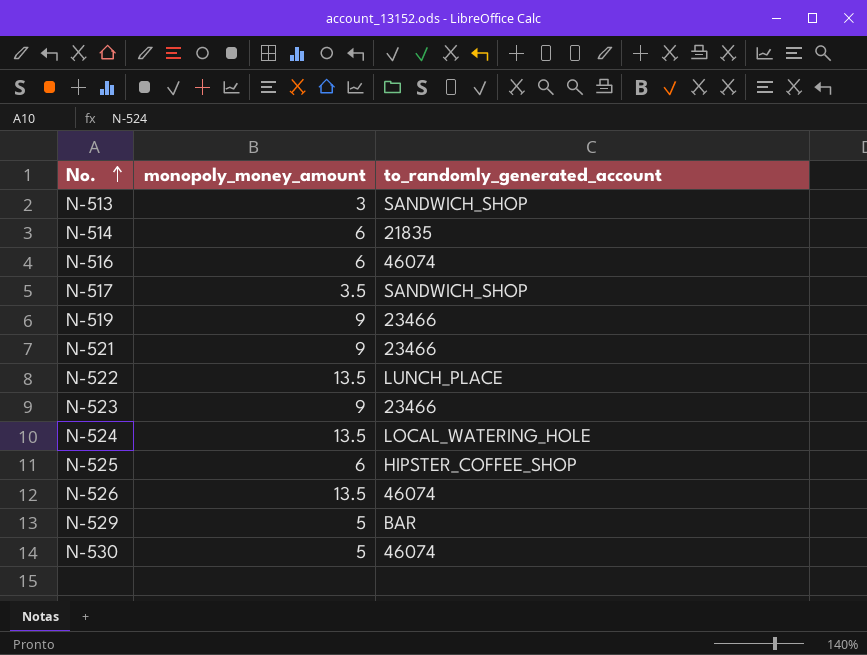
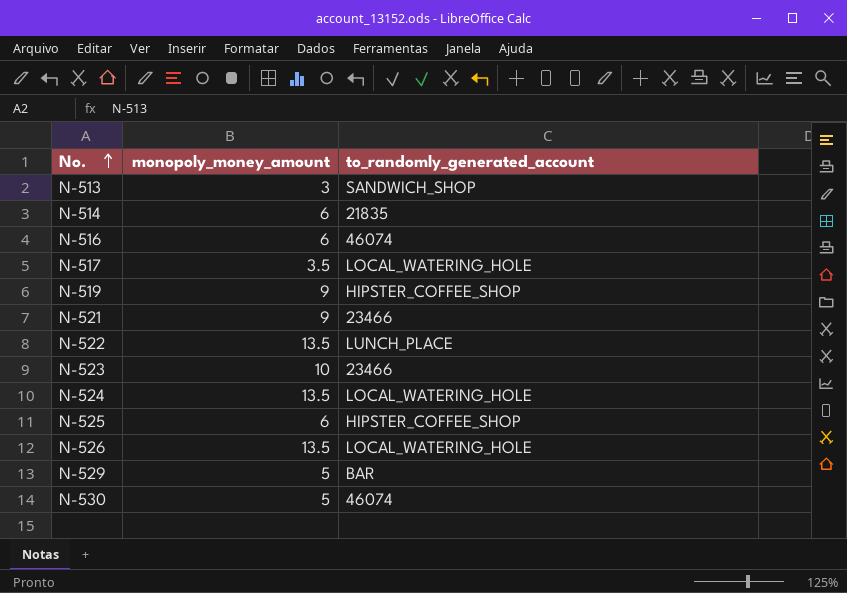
N-517 | to_randomly_generated_account: SANDWICH_SHOP -> LOCAL_WATERING_HOLE
N-519 | to_randomly_generated_account: 23466 -> HIPSTER_COFFEE_SHOP
N-523 | monopoly_money_amount: 9 -> 10
N-526 | to_randomly_generated_account: 46074 -> LOCAL_WATERING_HOLE

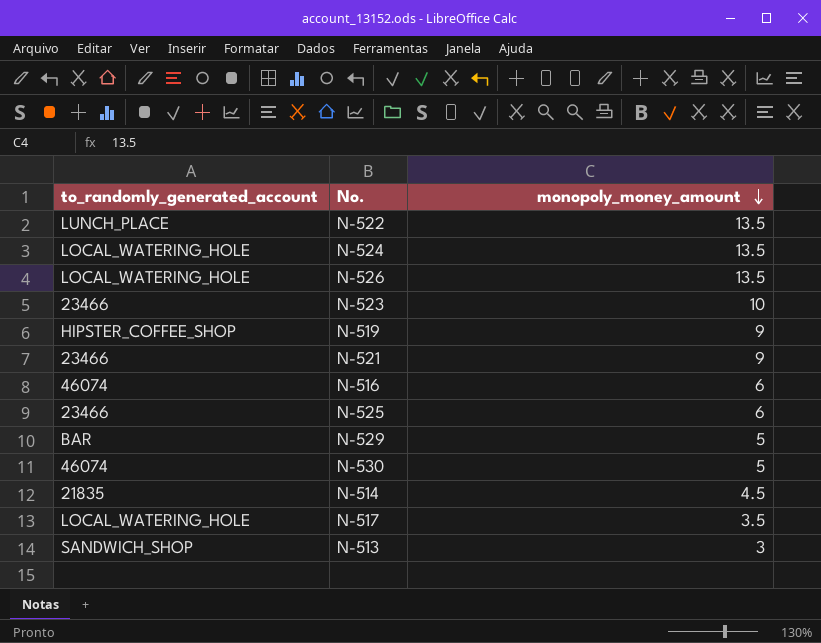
row order: No. ascending -> monopoly_money_amount descending
column to_randomly_generated_account | position: 3 -> 1
N-525 | to_randomly_generated_account: HIPSTER_COFFEE_SHOP -> 23466
N-514 | monopoly_money_amount: 6 -> 4.5

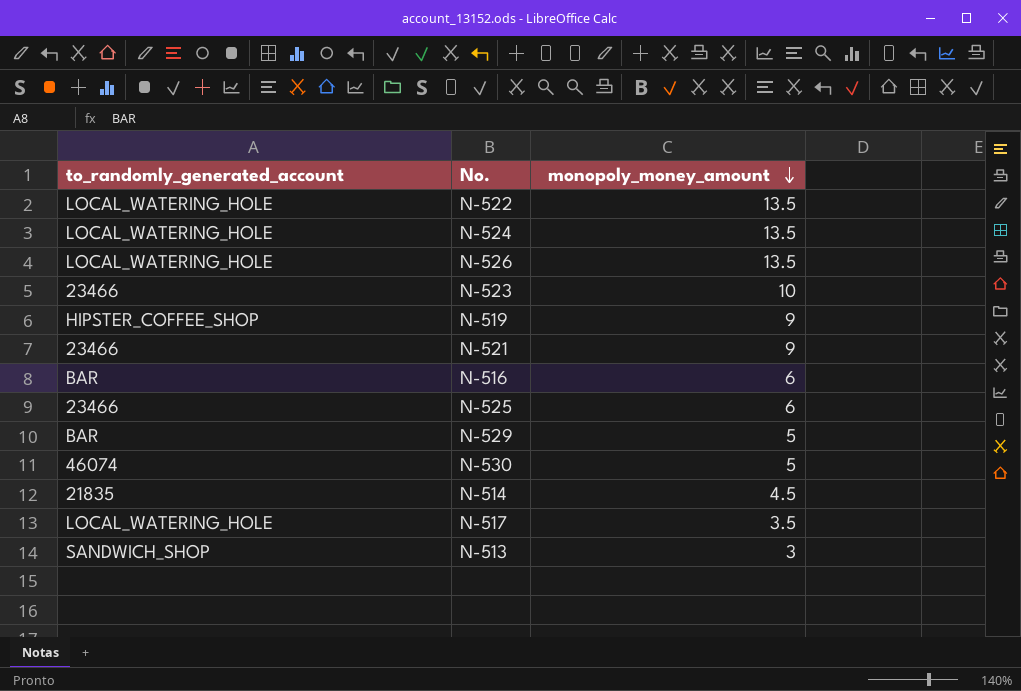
N-522 | to_randomly_generated_account: LUNCH_PLACE -> LOCAL_WATERING_HOLE
N-516 | to_randomly_generated_account: 46074 -> BAR

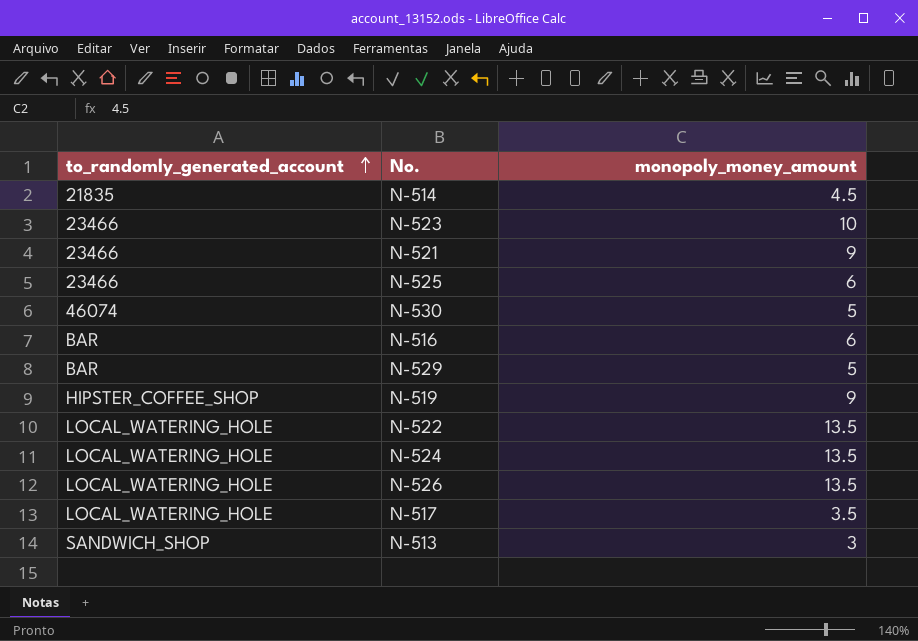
row order: monopoly_money_amount descending -> to_randomly_generated_account ascending

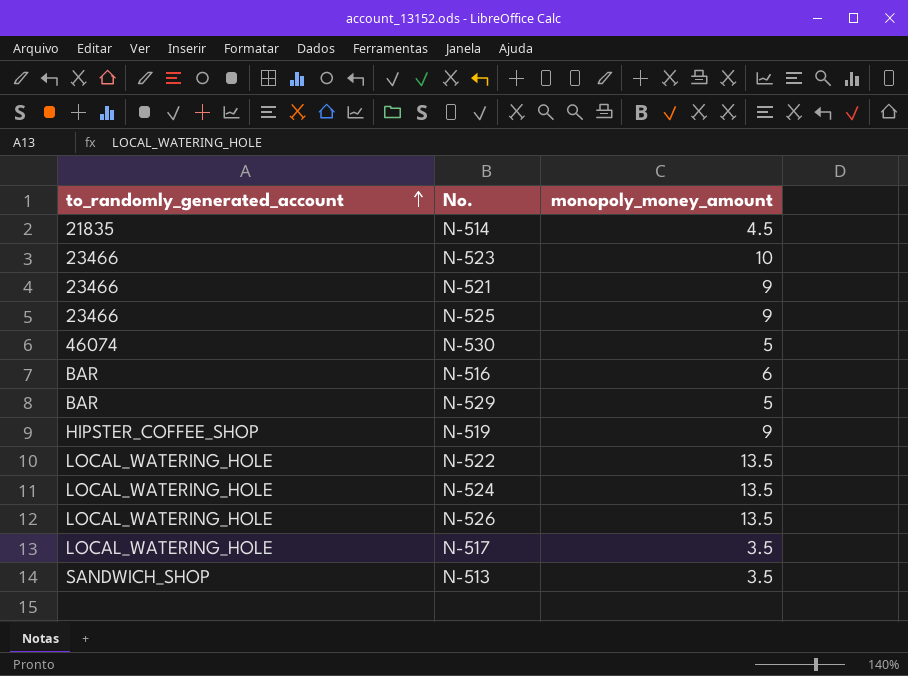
N-525 | monopoly_money_amount: 6 -> 9
N-513 | monopoly_money_amount: 3 -> 3.5

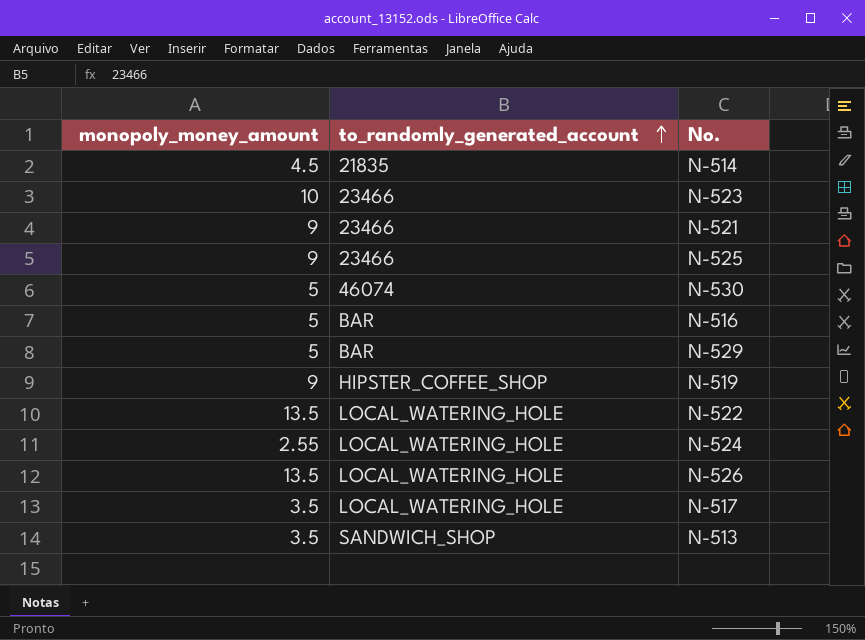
column monopoly_money_amount | position: 3 -> 1
N-516 | monopoly_money_amount: 6 -> 5
N-524 | monopoly_money_amount: 13.5 -> 2.55

